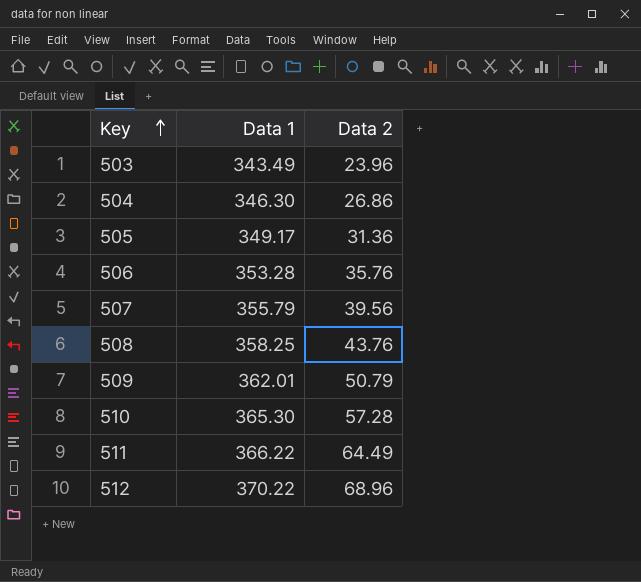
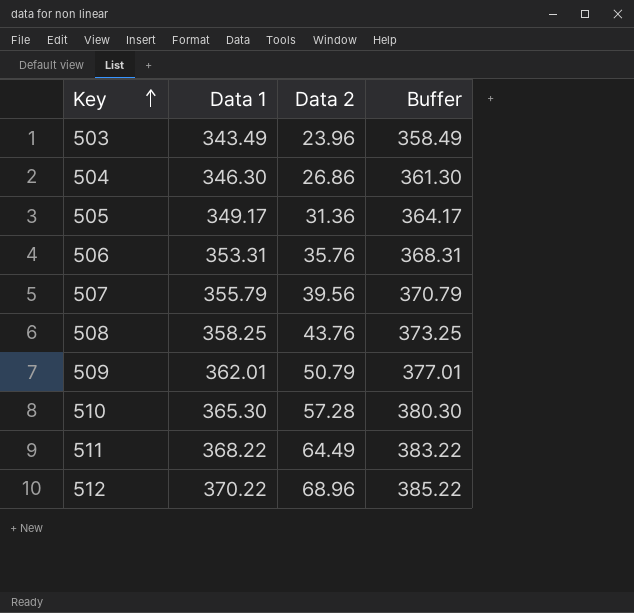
column Buffer | formula: none -> [Data 1] + 15
506 | Data 1: 353.28 -> 353.31
511 | Data 1: 366.22 -> 368.22

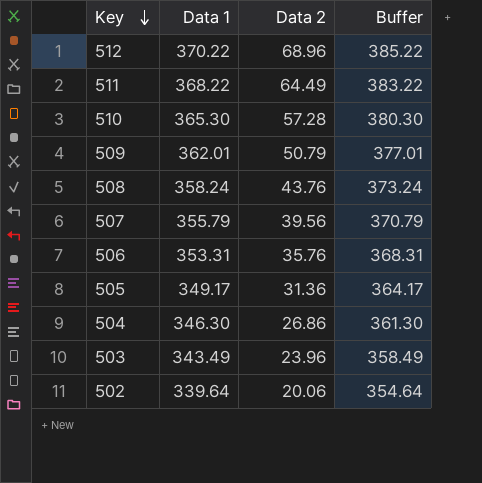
row order: Key ascending -> Key descending
508 | Data 1: 358.25 -> 358.24
508 | Buffer: 373.25 -> 373.24
row 502: none -> 339.64 | 20.06 | 354.64

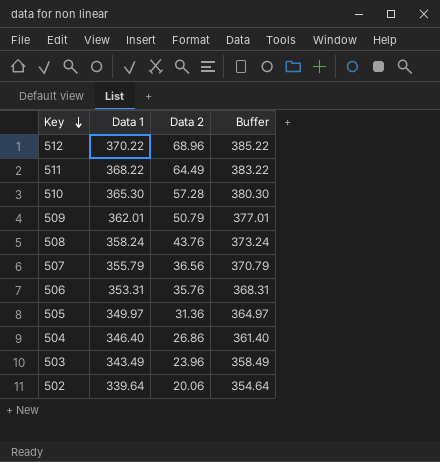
507 | Data 2: 39.56 -> 36.56
505 | Data 1: 349.17 -> 349.97
505 | Buffer: 364.17 -> 364.97
504 | Data 1: 346.30 -> 346.40
504 | Buffer: 361.30 -> 361.40

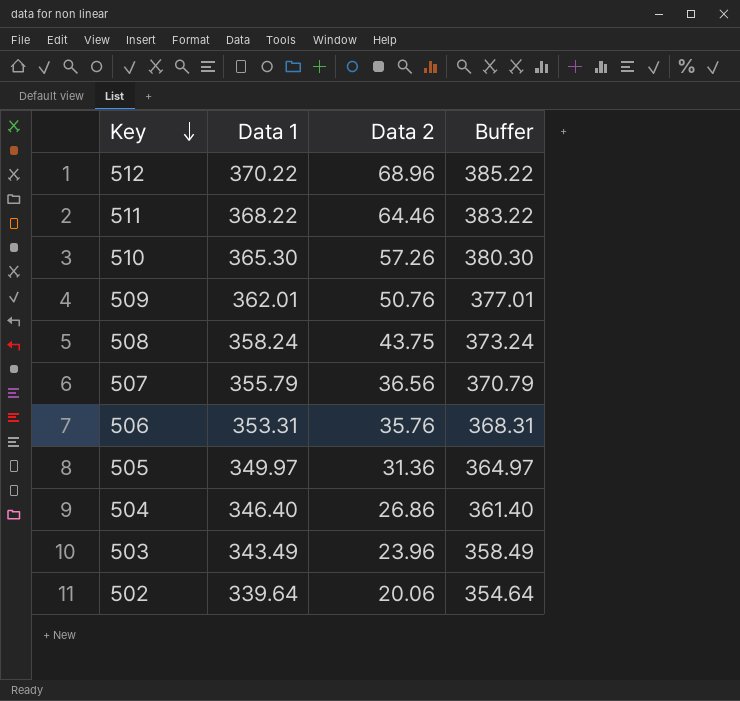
511 | Data 2: 64.49 -> 64.46
510 | Data 2: 57.28 -> 57.26
509 | Data 2: 50.79 -> 50.76
508 | Data 2: 43.76 -> 43.75

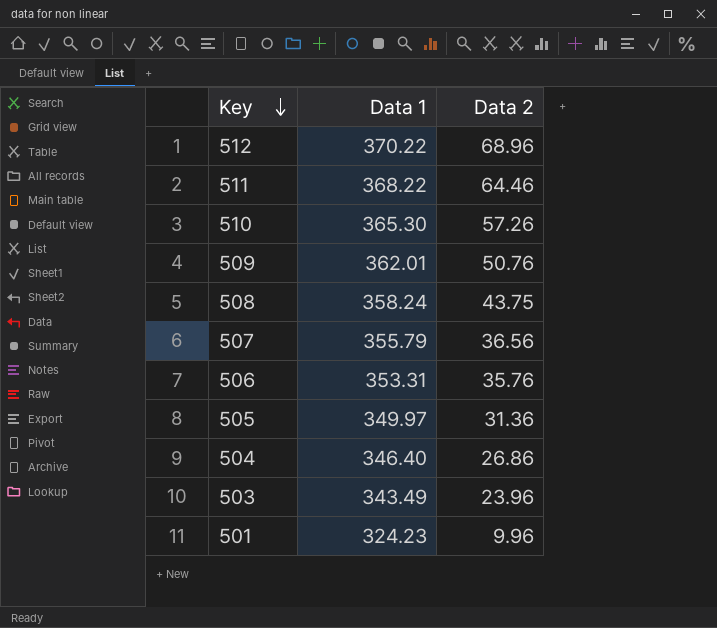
column Buffer | formula: [Data 1] + 15 -> none
row 502: 339.64 | 20.06 | 354.64 -> none
row 501: none -> 324.23 | 9.96

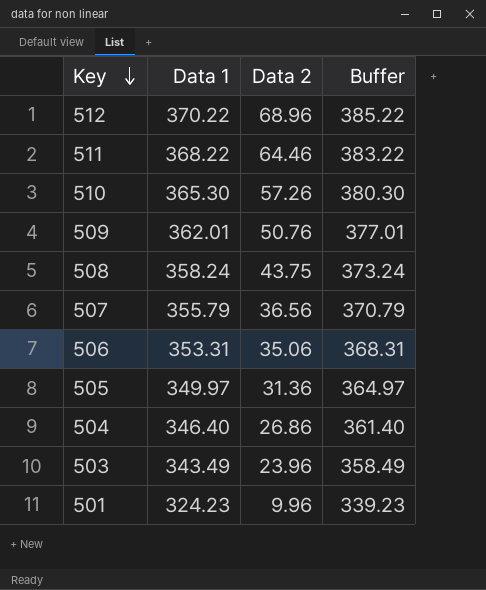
column Buffer | formula: none -> [Data 1] + 15
506 | Data 2: 35.76 -> 35.06

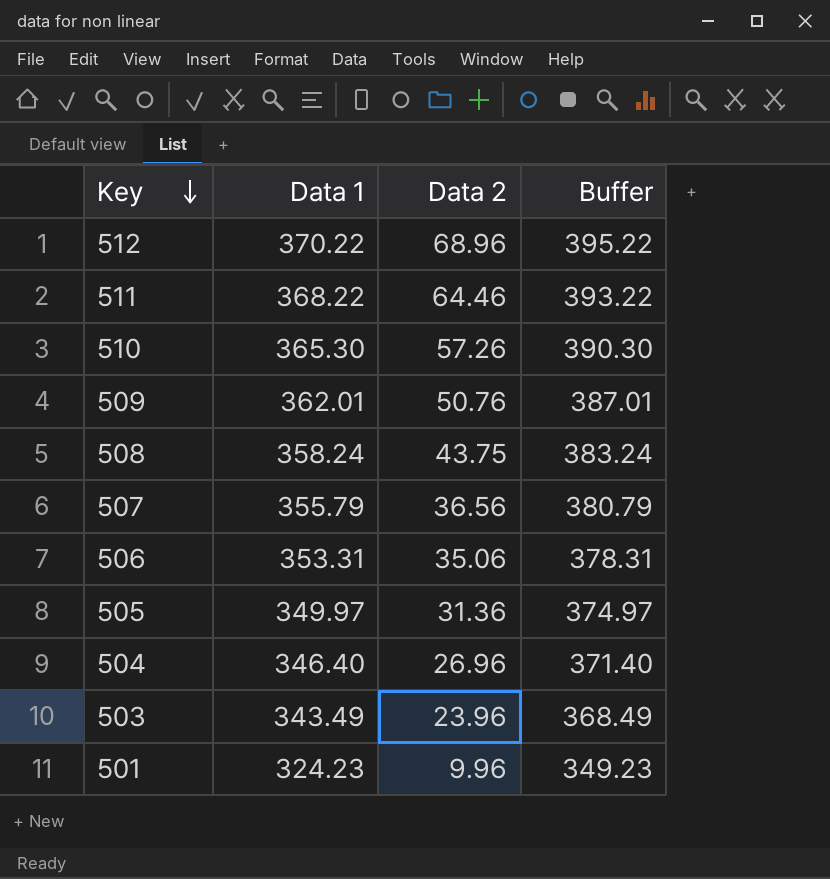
column Buffer | formula: [Data 1] + 15 -> [Data 1] + 25
504 | Data 2: 26.86 -> 26.96

